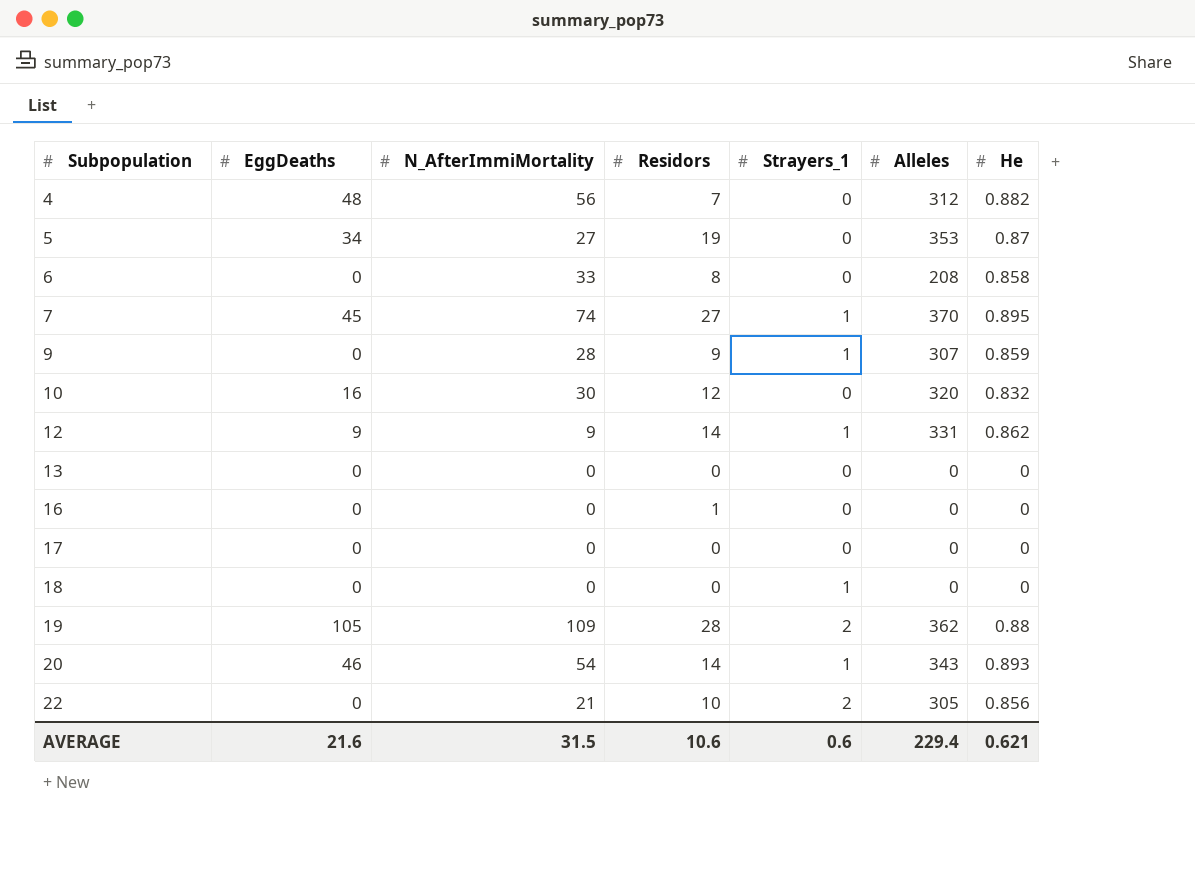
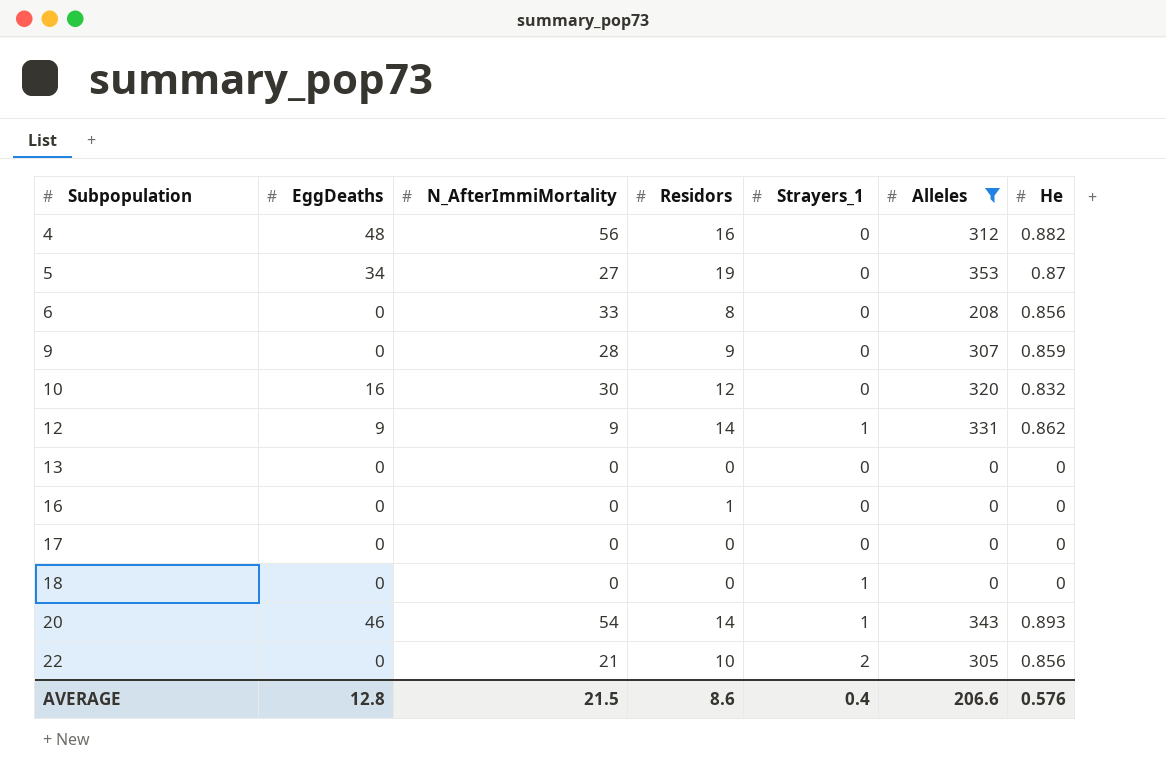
filter: none -> Alleles <= 353
4 | Residors: 7 -> 16
6 | He: 0.858 -> 0.856
9 | Strayers_1: 1 -> 0
AVERAGE | EggDeaths: 21.6 -> 12.8
AVERAGE | N_AfterImmiMortality: 31.5 -> 21.5
AVERAGE | Residors: 10.6 -> 8.6
AVERAGE | Strayers_1: 0.6 -> 0.4
AVERAGE | Alleles: 229.4 -> 206.6
AVERAGE | He: 0.621 -> 0.576

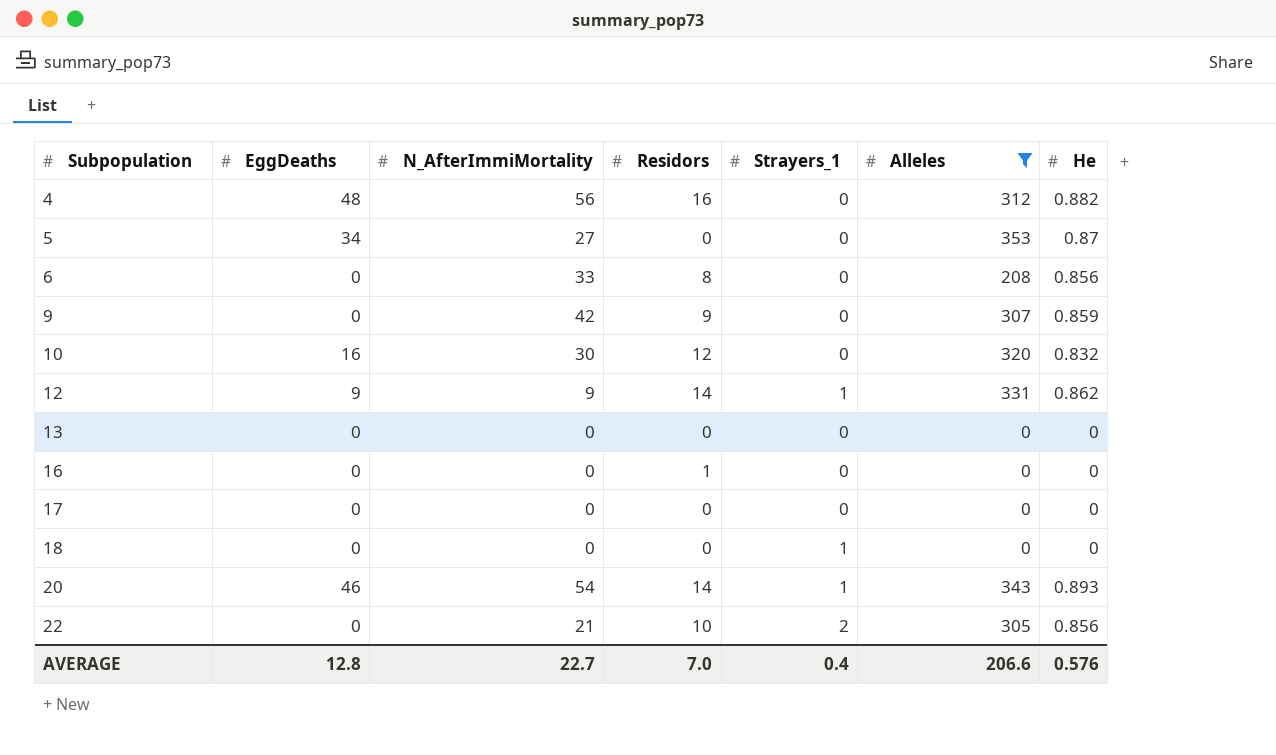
5 | Residors: 19 -> 0
9 | N_AfterImmiMortality: 28 -> 42
AVERAGE | N_AfterImmiMortality: 21.5 -> 22.7
AVERAGE | Residors: 8.6 -> 7.0

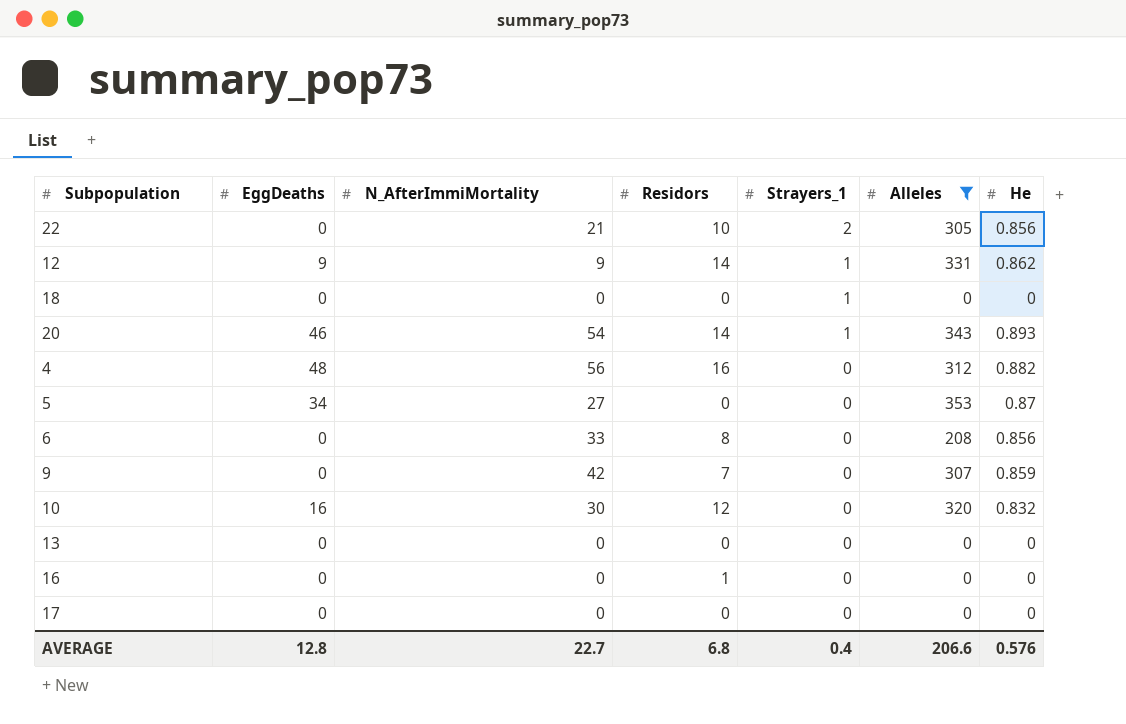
row order: Subpopulation ascending -> Strayers_1 descending
9 | Residors: 9 -> 7
AVERAGE | Residors: 7.0 -> 6.8

